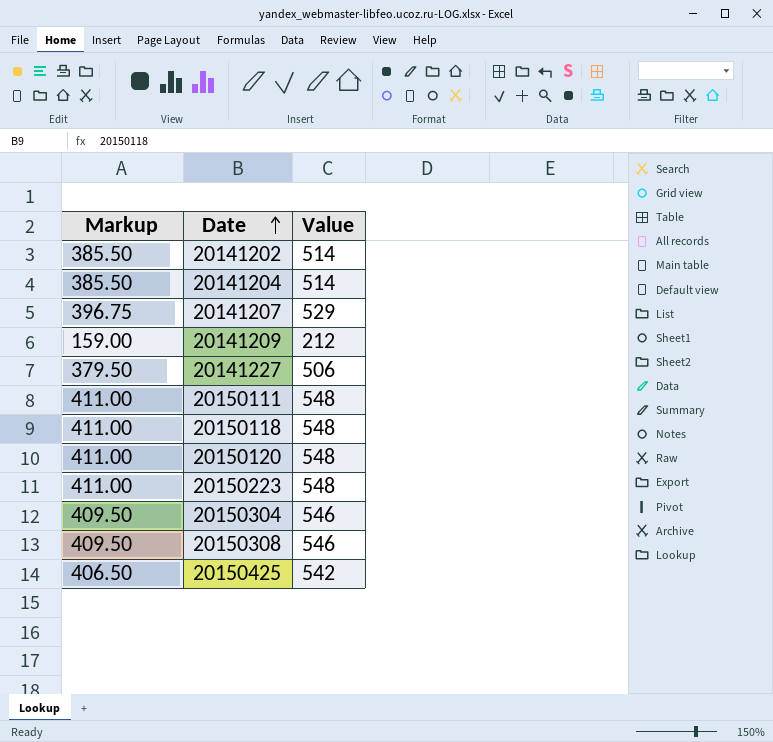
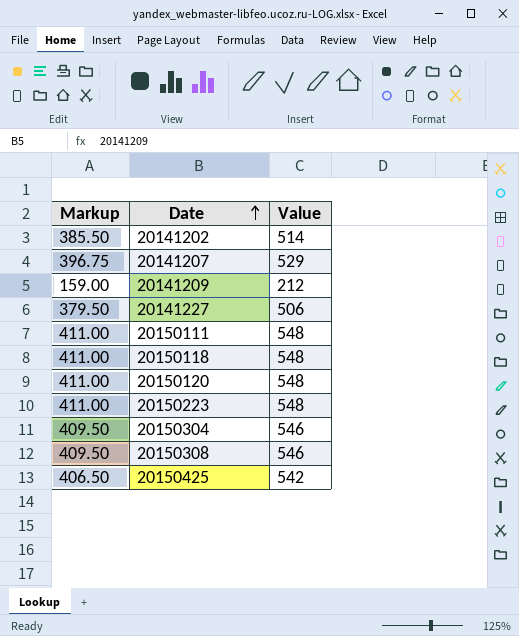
row 20141204: 385.50 | 514 -> none

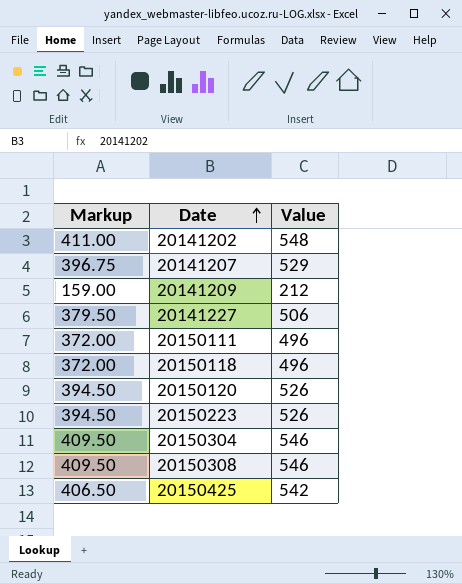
20141202 | Markup: 385.50 -> 411.00
20141202 | Value: 514 -> 548
20150111 | Markup: 411.00 -> 372.00
20150111 | Value: 548 -> 496
20150118 | Markup: 411.00 -> 372.00
20150118 | Value: 548 -> 496
20150120 | Markup: 411.00 -> 394.50
20150120 | Value: 548 -> 526
20150223 | Markup: 411.00 -> 394.50
20150223 | Value: 548 -> 526

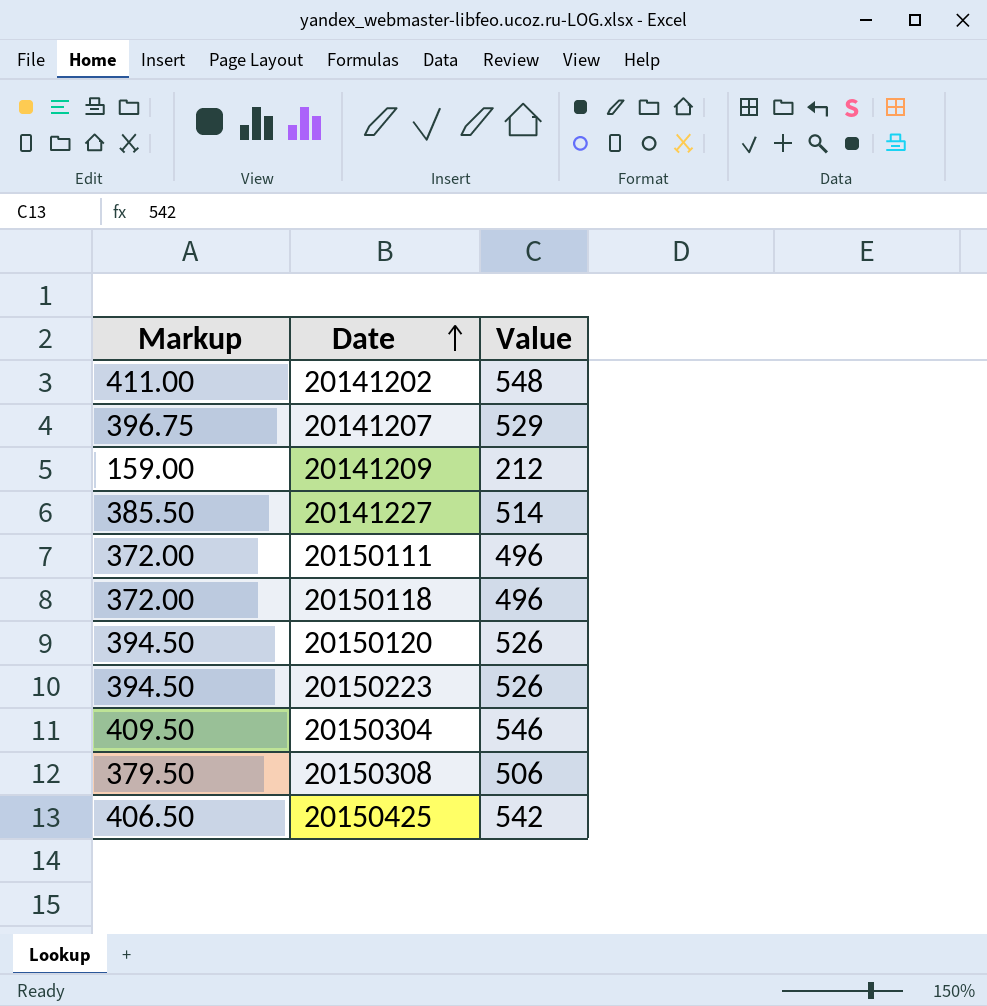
20141227 | Markup: 379.50 -> 385.50
20141227 | Value: 506 -> 514
20150308 | Markup: 409.50 -> 379.50
20150308 | Value: 546 -> 506

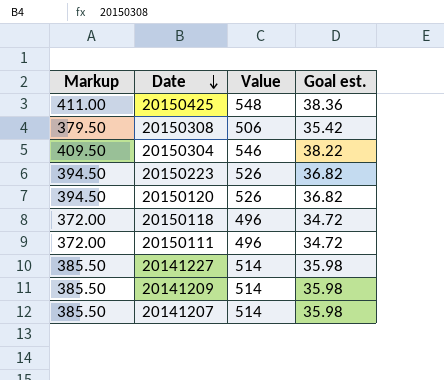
row order: Date ascending -> Date descending
column Goal est. | formula: none -> [Value] * 0.07
row 20141202: 411.00 | 548 -> none
20150425 | Markup: 406.50 -> 411.00
20150425 | Value: 542 -> 548
20141209 | Markup: 159.00 -> 385.50
20141209 | Value: 212 -> 514
20141207 | Markup: 396.75 -> 385.50
20141207 | Value: 529 -> 514

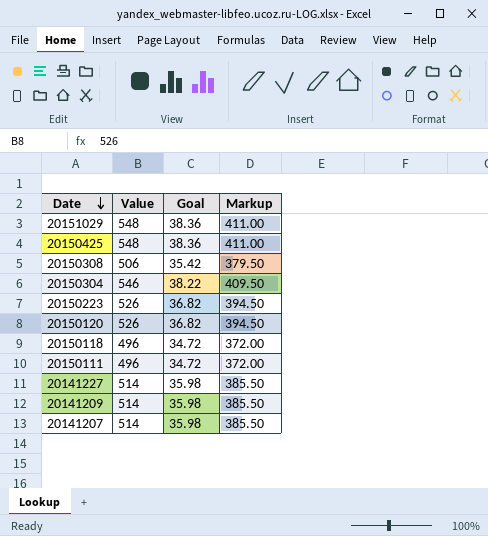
column name: Goal est. -> Goal
column Markup | position: 1 -> 4
row 20151029: none -> 548 | 38.36 | 411.00

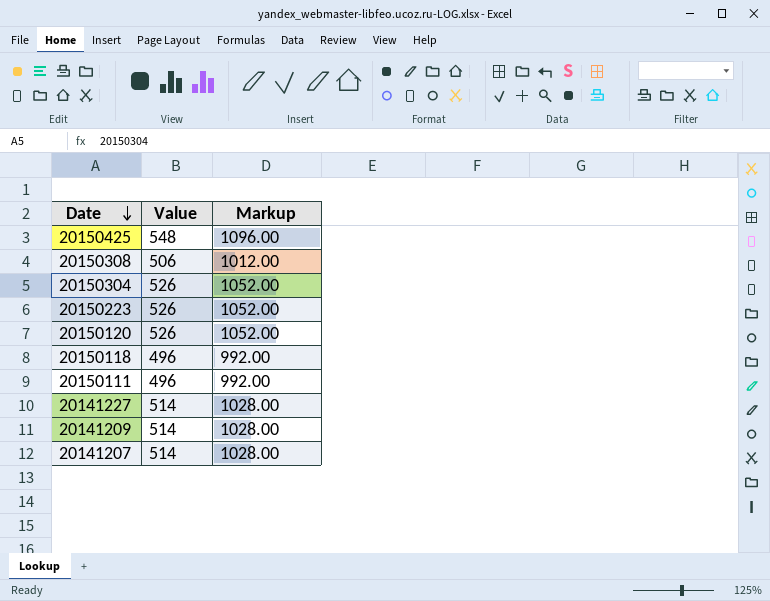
column Goal | formula: [Value] * 0.07 -> none
column Markup | formula: [Value] * 0.75 -> [Value] * 2
row 20151029: 548 | 38.36 | 411.00 -> none
20150304 | Value: 546 -> 526

